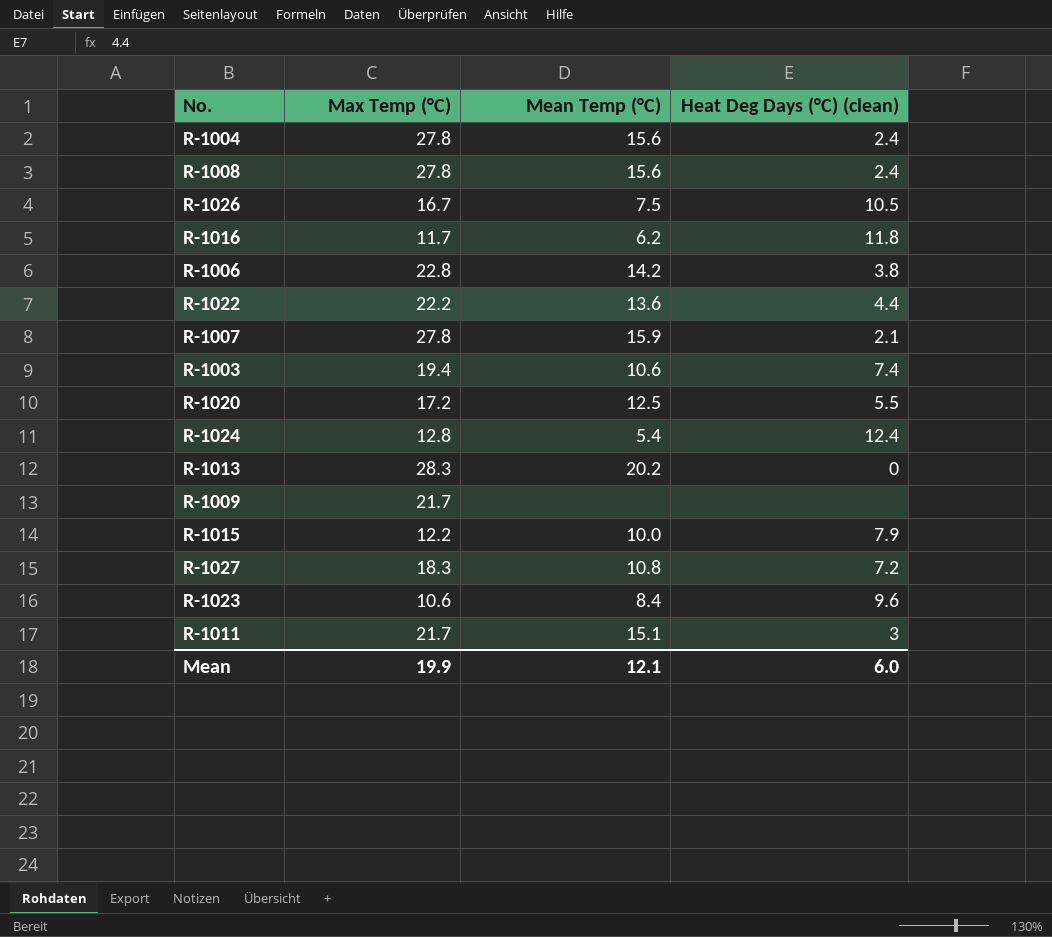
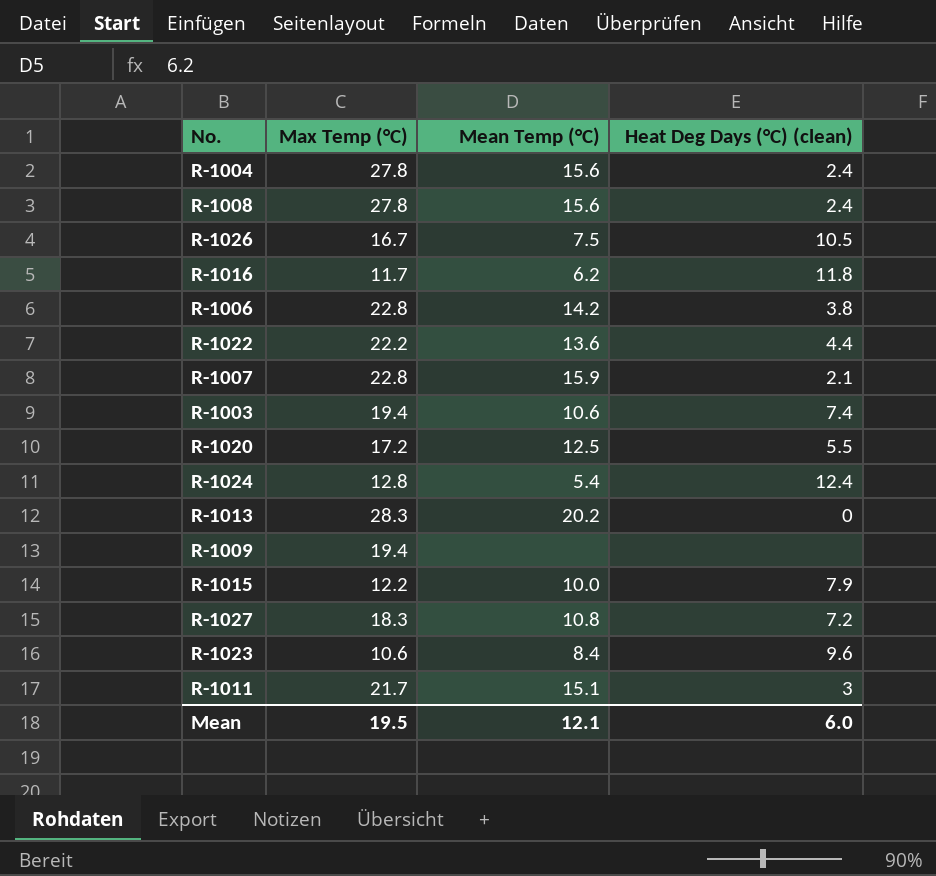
R-1007 | Max Temp (°C): 27.8 -> 22.8
R-1009 | Max Temp (°C): 21.7 -> 19.4
Mean | Max Temp (°C): 19.9 -> 19.5

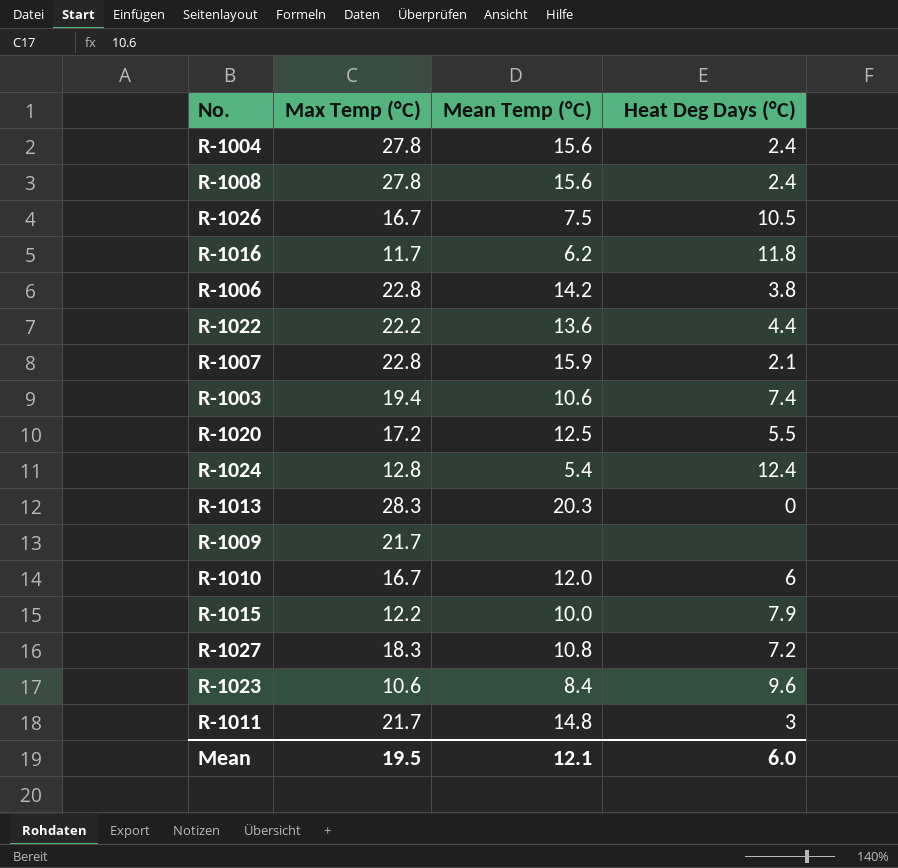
column name: Heat Deg Days (°C) (clean) -> Heat Deg Days (°C)
R-1013 | Mean Temp (°C): 20.2 -> 20.3
R-1009 | Max Temp (°C): 19.4 -> 21.7
row R-1010: none -> 16.7 | 12.0 | 6
R-1011 | Mean Temp (°C): 15.1 -> 14.8

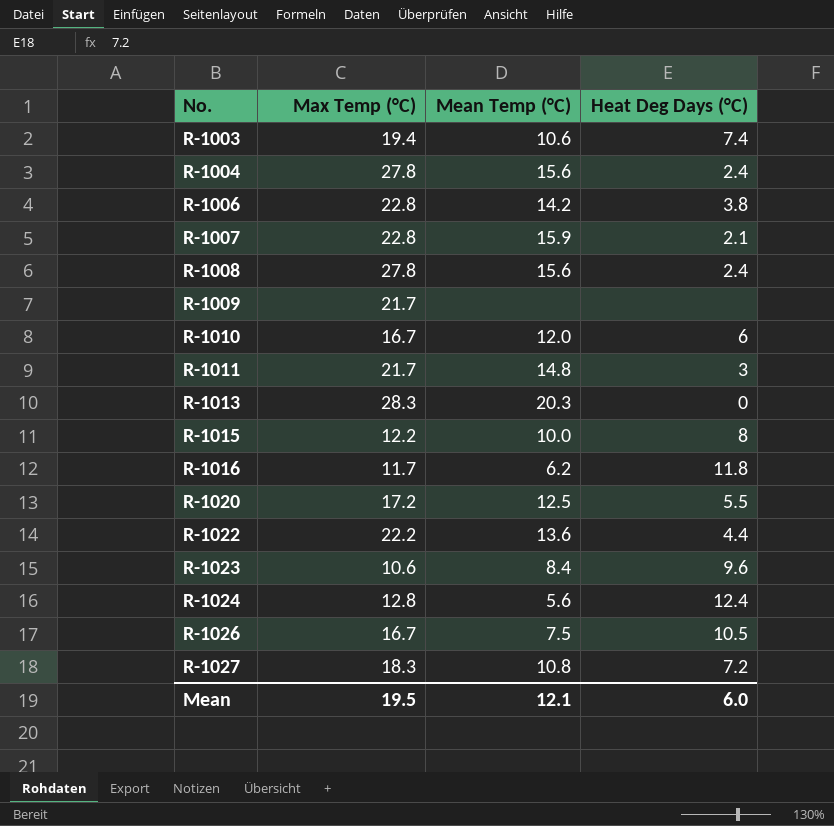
row order: none -> No. ascending
R-1015 | Heat Deg Days (°C): 7.9 -> 8
R-1024 | Mean Temp (°C): 5.4 -> 5.6

